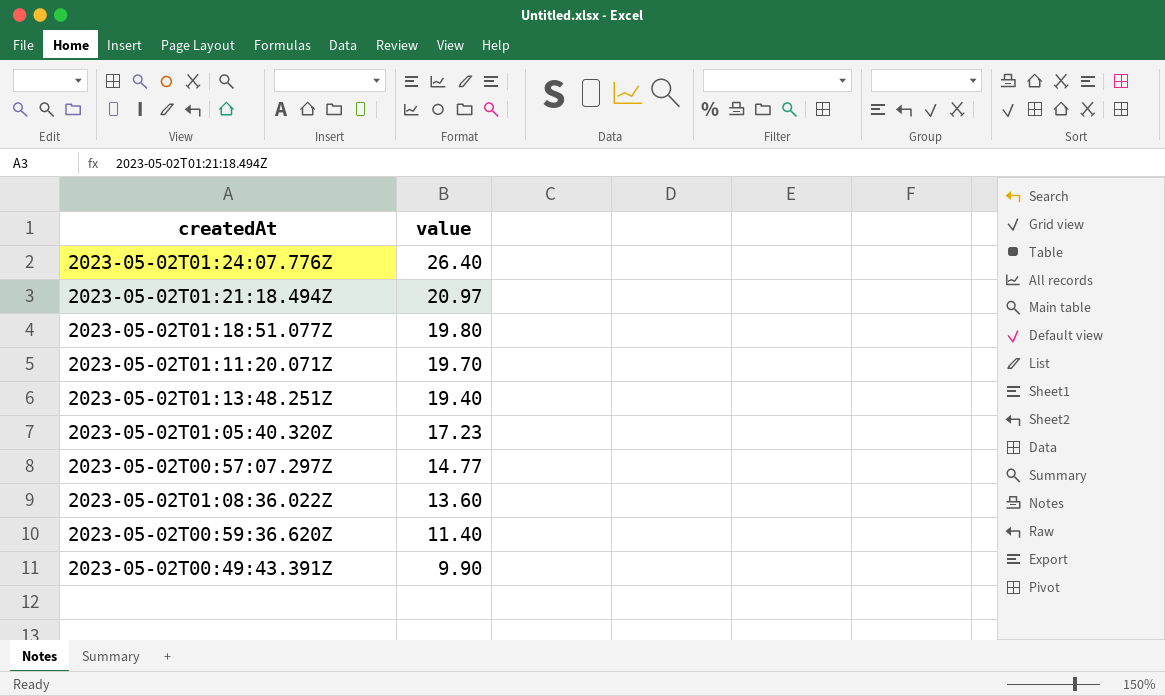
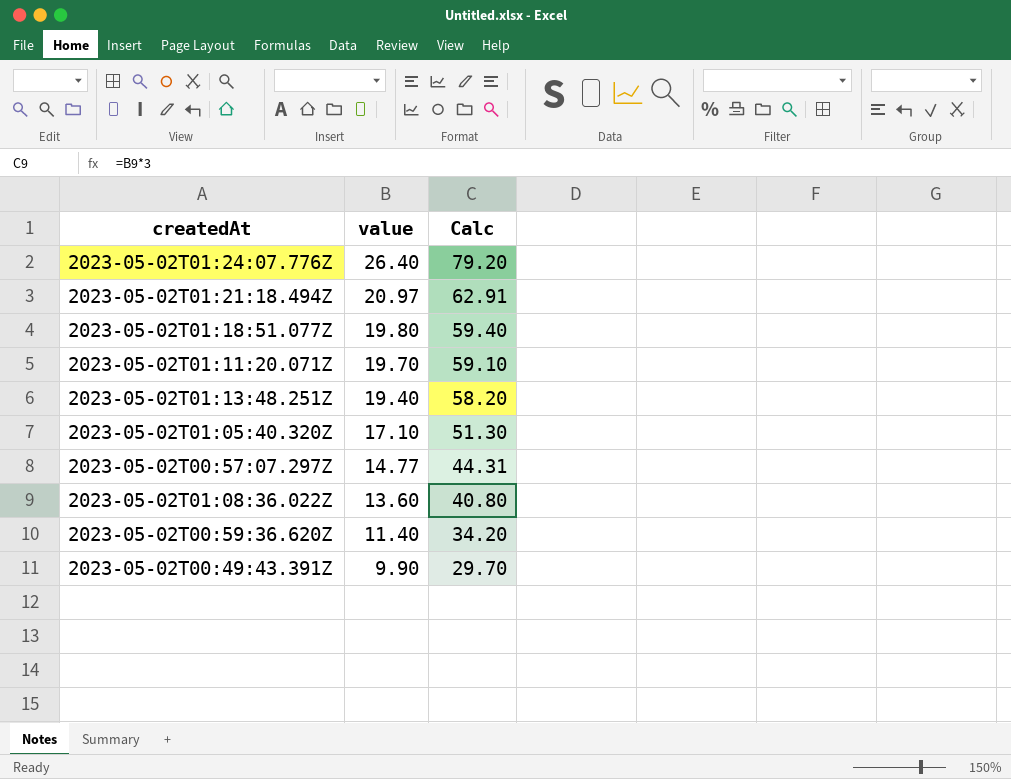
column Calc | formula: none -> [value] * 3
2023-05-02T01:05:40.320Z | value: 17.23 -> 17.10

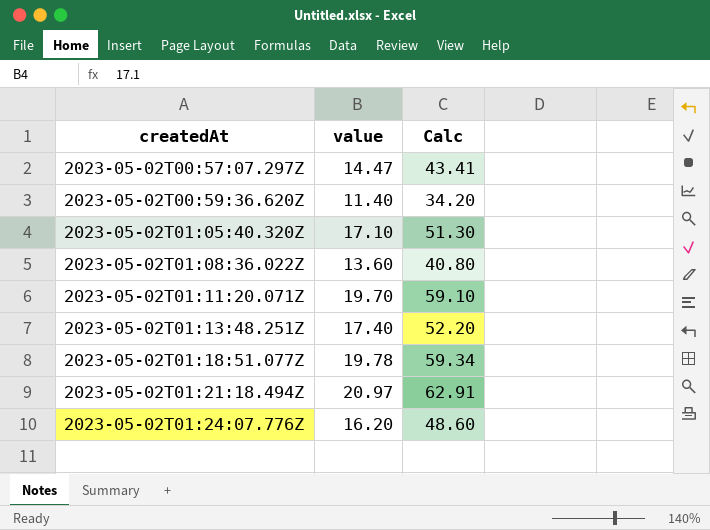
row order: value descending -> createdAt ascending
row 2023-05-02T00:49:43.391Z: 9.90 | 29.70 -> none
2023-05-02T00:57:07.297Z | value: 14.77 -> 14.47
2023-05-02T00:57:07.297Z | Calc: 44.31 -> 43.41
2023-05-02T01:13:48.251Z | value: 19.40 -> 17.40
2023-05-02T01:13:48.251Z | Calc: 58.20 -> 52.20
2023-05-02T01:18:51.077Z | value: 19.80 -> 19.78
2023-05-02T01:18:51.077Z | Calc: 59.40 -> 59.34
2023-05-02T01:24:07.776Z | value: 26.40 -> 16.20
2023-05-02T01:24:07.776Z | Calc: 79.20 -> 48.60

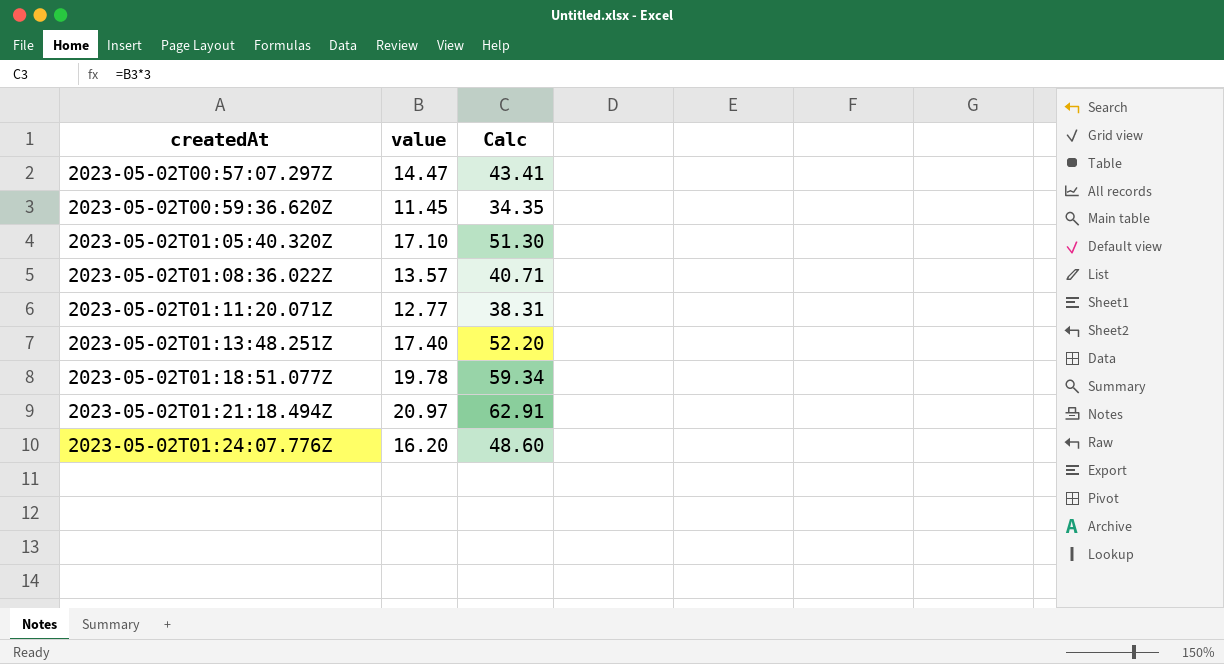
2023-05-02T00:59:36.620Z | value: 11.40 -> 11.45
2023-05-02T00:59:36.620Z | Calc: 34.20 -> 34.35
2023-05-02T01:08:36.022Z | value: 13.60 -> 13.57
2023-05-02T01:08:36.022Z | Calc: 40.80 -> 40.71
2023-05-02T01:11:20.071Z | value: 19.70 -> 12.77
2023-05-02T01:11:20.071Z | Calc: 59.10 -> 38.31

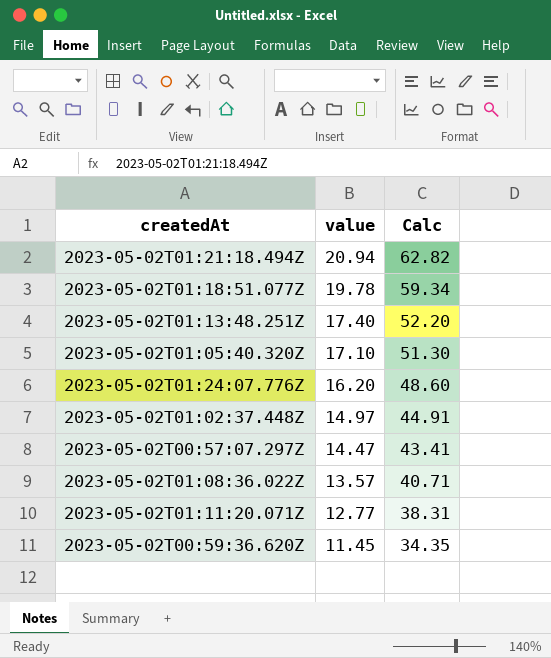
row order: createdAt ascending -> value descending
2023-05-02T01:21:18.494Z | value: 20.97 -> 20.94
2023-05-02T01:21:18.494Z | Calc: 62.91 -> 62.82
row 2023-05-02T01:02:37.448Z: none -> 14.97 | 44.91

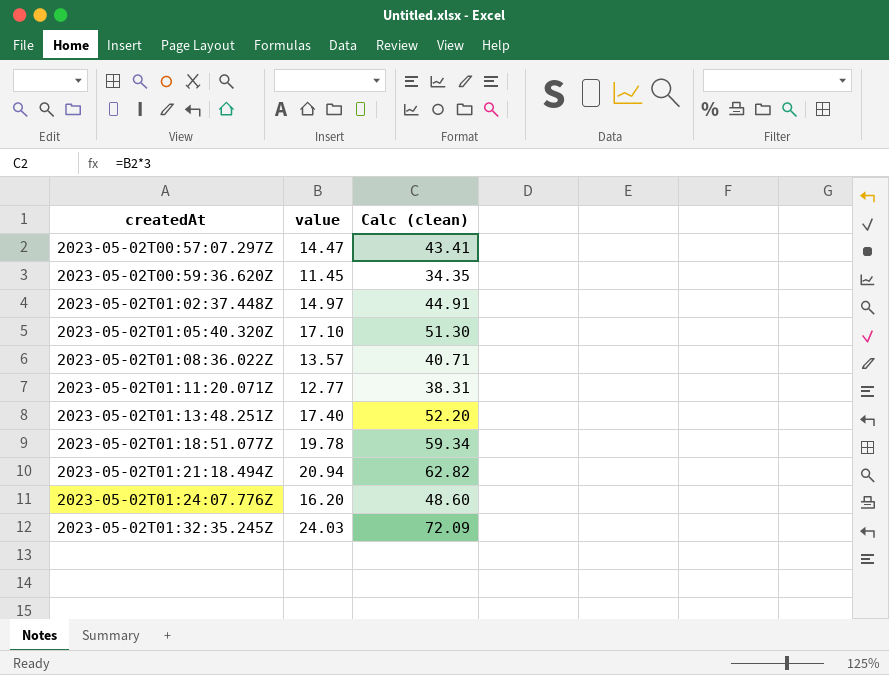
row order: value descending -> createdAt ascending
column name: Calc -> Calc (clean)
row 2023-05-02T01:32:35.245Z: none -> 24.03 | 72.09

